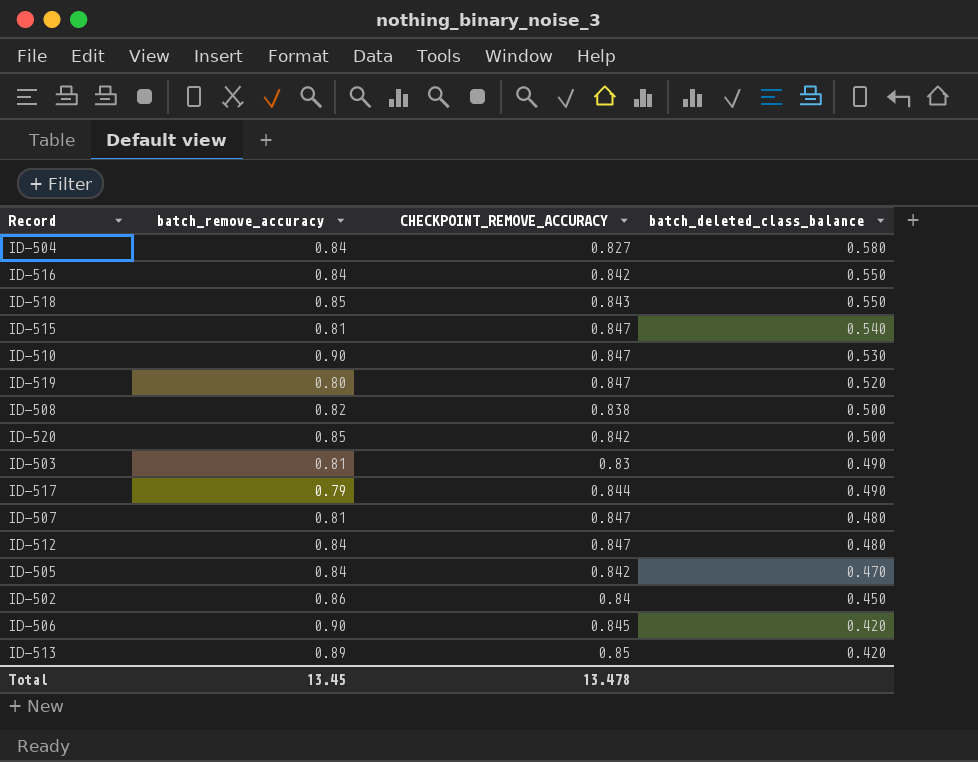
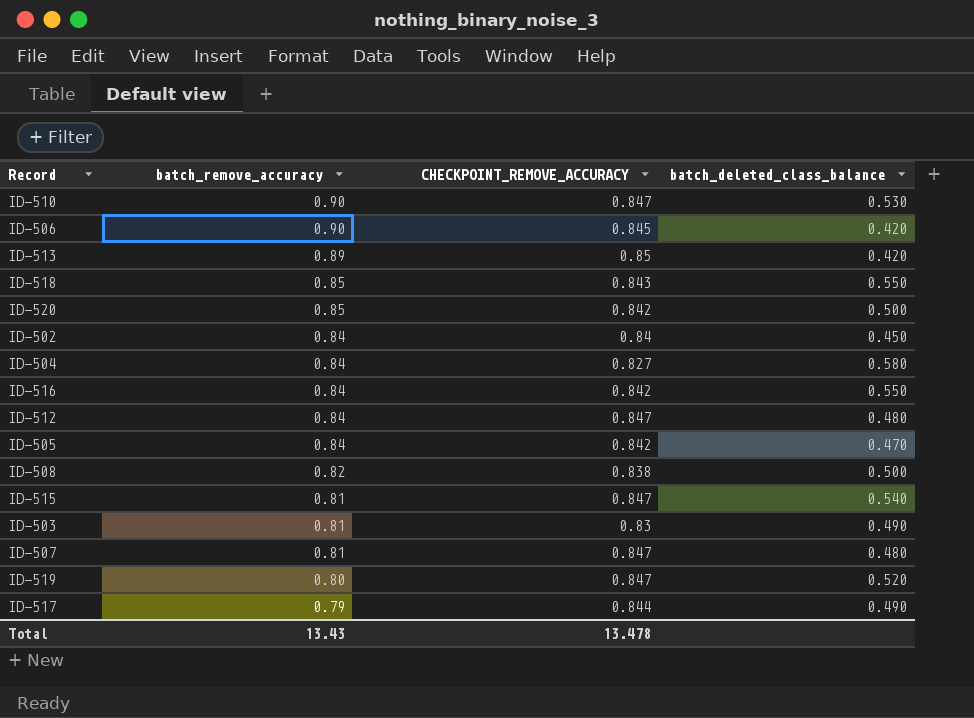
row order: batch_deleted_class_balance descending -> batch_remove_accuracy descending
ID-502 | batch_remove_accuracy: 0.86 -> 0.84
Total | batch_remove_accuracy: 13.45 -> 13.43

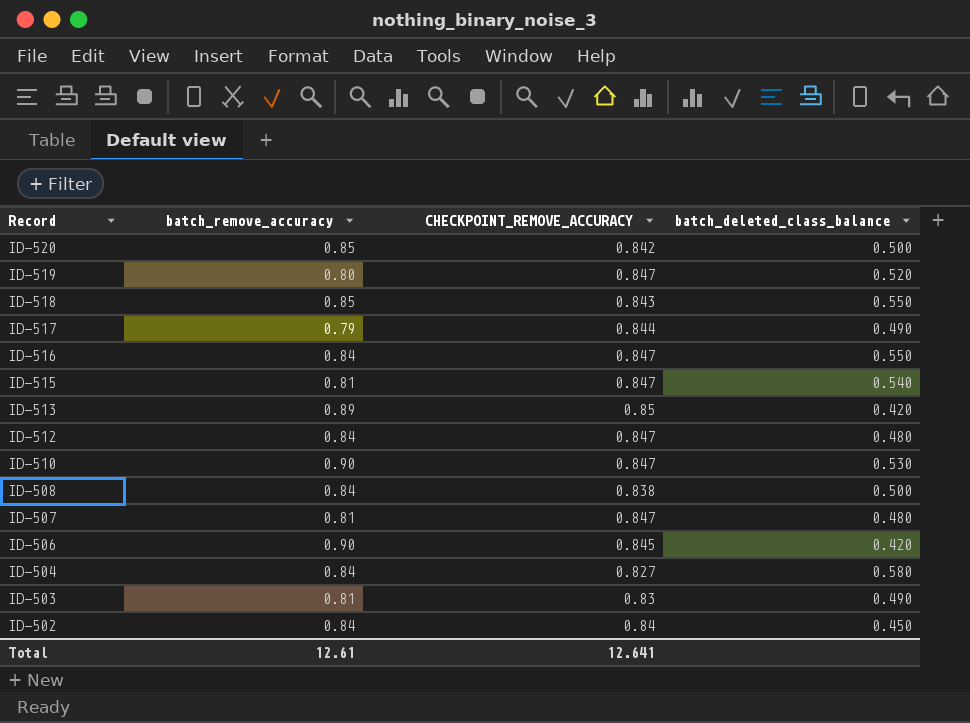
row order: batch_remove_accuracy descending -> Record descending
row ID-505: 0.84 | 0.842 | 0.470 -> none
ID-516 | CHECKPOINT_REMOVE_ACCURACY: 0.842 -> 0.847
ID-508 | batch_remove_accuracy: 0.82 -> 0.84
Total | batch_remove_accuracy: 13.43 -> 12.61
Total | CHECKPOINT_REMOVE_ACCURACY: 13.478 -> 12.641

